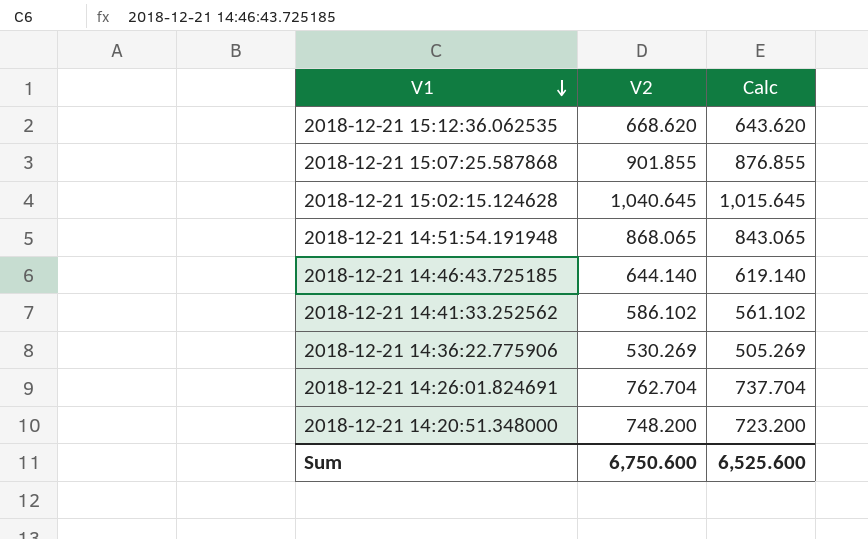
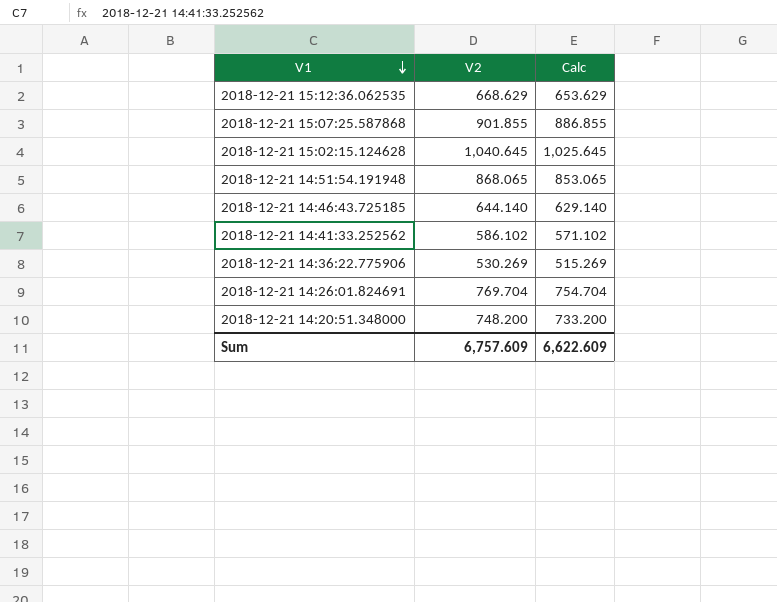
column Calc | formula: [V2] - 25 -> [V2] - 15
2018-12-21 15:12:36.062535 | V2: 668.620 -> 668.629
2018-12-21 14:26:01.824691 | V2: 762.704 -> 769.704
Sum | V2: 6,750.600 -> 6,757.609
Sum | Calc: 6,525.600 -> 6,622.609

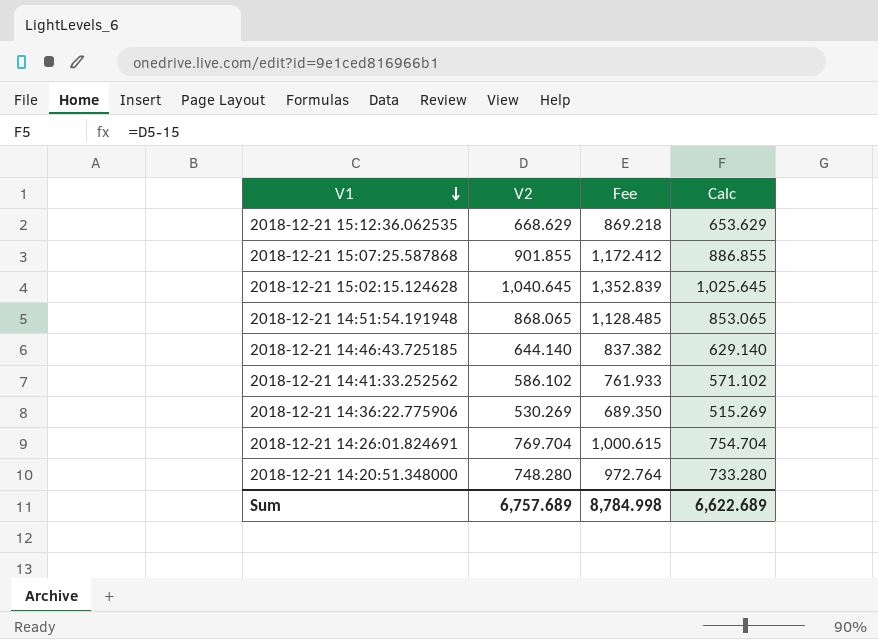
column Fee | formula: none -> [V2] * 1.3
2018-12-21 14:20:51.348000 | V2: 748.200 -> 748.280
2018-12-21 14:20:51.348000 | Calc: 733.200 -> 733.280
Sum | V2: 6,757.609 -> 6,757.689
Sum | Calc: 6,622.609 -> 6,622.689

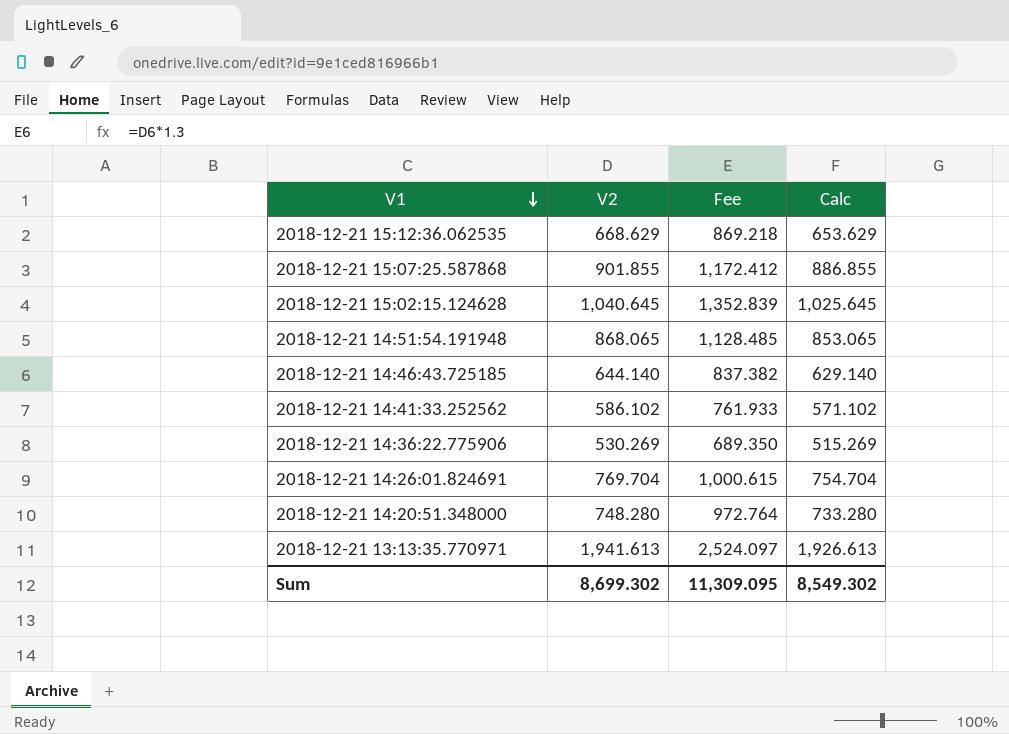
row 2018-12-21 13:13:35.770971: none -> 1,941.613 | 2,524.097 | 1,926.613
Sum | V2: 6,757.689 -> 8,699.302
Sum | Fee: 8,784.998 -> 11,309.095
Sum | Calc: 6,622.689 -> 8,549.302

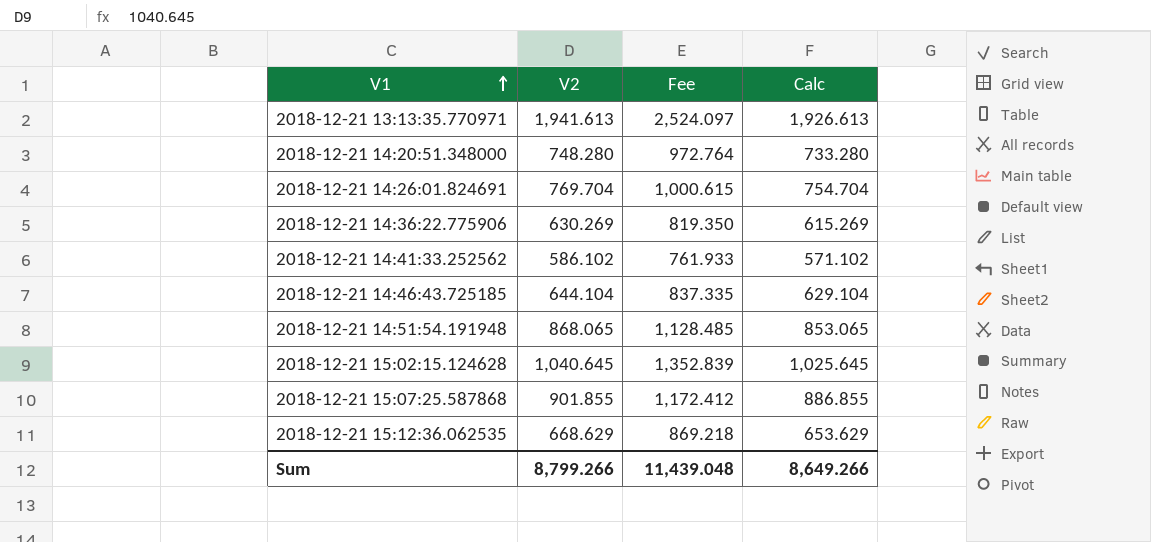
row order: V1 descending -> V1 ascending
2018-12-21 14:36:22.775906 | V2: 530.269 -> 630.269
2018-12-21 14:36:22.775906 | Fee: 689.350 -> 819.350
2018-12-21 14:36:22.775906 | Calc: 515.269 -> 615.269
2018-12-21 14:46:43.725185 | V2: 644.140 -> 644.104
2018-12-21 14:46:43.725185 | Fee: 837.382 -> 837.335
2018-12-21 14:46:43.725185 | Calc: 629.140 -> 629.104
Sum | V2: 8,699.302 -> 8,799.266
Sum | Fee: 11,309.095 -> 11,439.048
Sum | Calc: 8,549.302 -> 8,649.266

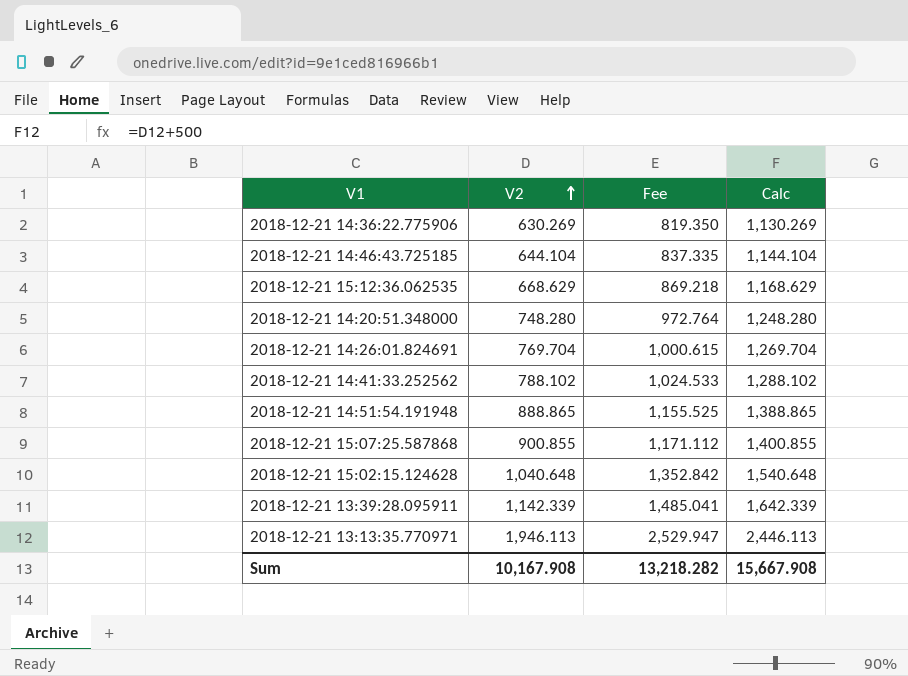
row order: V1 ascending -> V2 ascending
column Calc | formula: [V2] - 15 -> [V2] + 500
2018-12-21 14:41:33.252562 | V2: 586.102 -> 788.102
2018-12-21 14:41:33.252562 | Fee: 761.933 -> 1,024.533
2018-12-21 14:51:54.191948 | V2: 868.065 -> 888.865
2018-12-21 14:51:54.191948 | Fee: 1,128.485 -> 1,155.525
2018-12-21 15:07:25.587868 | V2: 901.855 -> 900.855
2018-12-21 15:07:25.587868 | Fee: 1,172.412 -> 1,171.112
2018-12-21 15:02:15.124628 | V2: 1,040.645 -> 1,040.648
2018-12-21 15:02:15.124628 | Fee: 1,352.839 -> 1,352.842
row 2018-12-21 13:39:28.095911: none -> 1,142.339 | 1,485.041 | 1,642.339
2018-12-21 13:13:35.770971 | V2: 1,941.613 -> 1,946.113
2018-12-21 13:13:35.770971 | Fee: 2,524.097 -> 2,529.947
Sum | V2: 8,799.266 -> 10,167.908
Sum | Fee: 11,439.048 -> 13,218.282
Sum | Calc: 8,649.266 -> 15,667.908

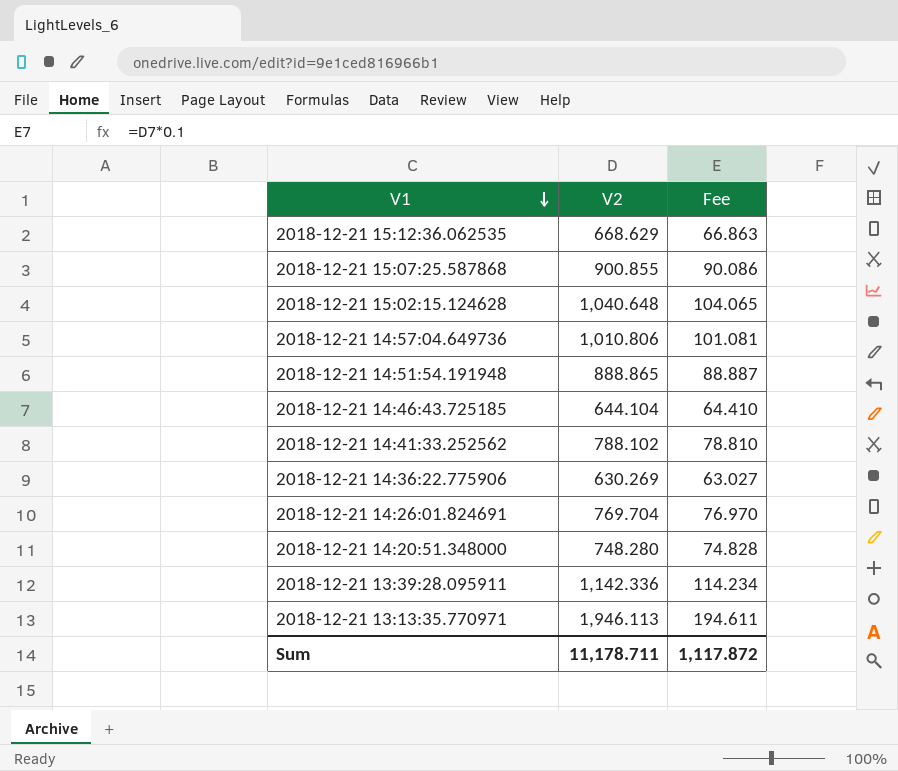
row order: V2 ascending -> V1 descending
column Calc | formula: [V2] + 500 -> none
column Fee | formula: [V2] * 1.3 -> [V2] * 0.1
row 2018-12-21 14:57:04.649736: none -> 1,010.806 | 101.081
2018-12-21 13:39:28.095911 | V2: 1,142.339 -> 1,142.336
Sum | V2: 10,167.908 -> 11,178.711
Sum | Fee: 13,218.282 -> 1,117.872

